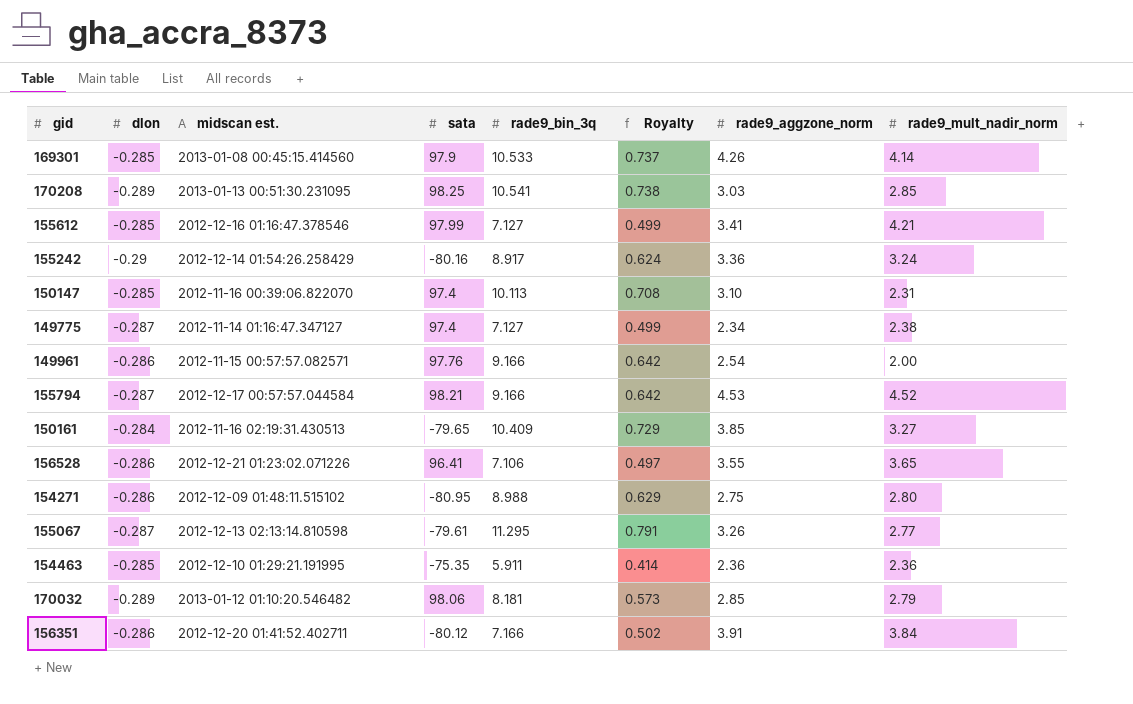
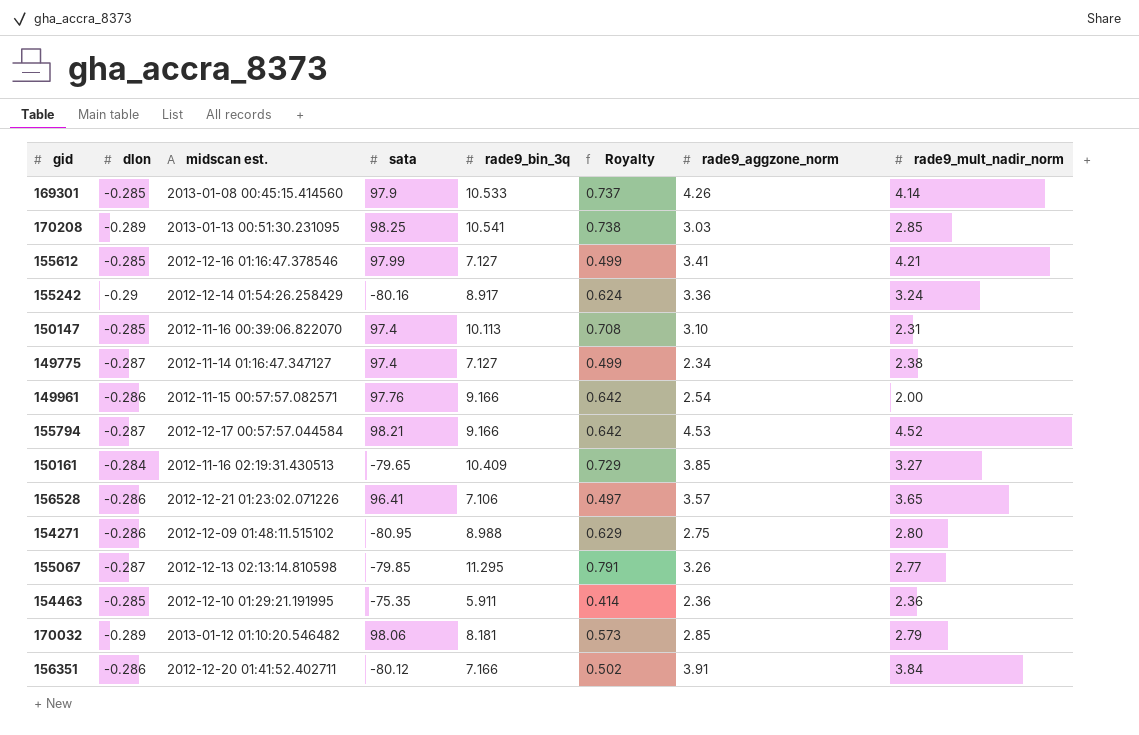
156528 | rade9_aggzone_norm: 3.55 -> 3.57
155067 | sata: -79.61 -> -79.85

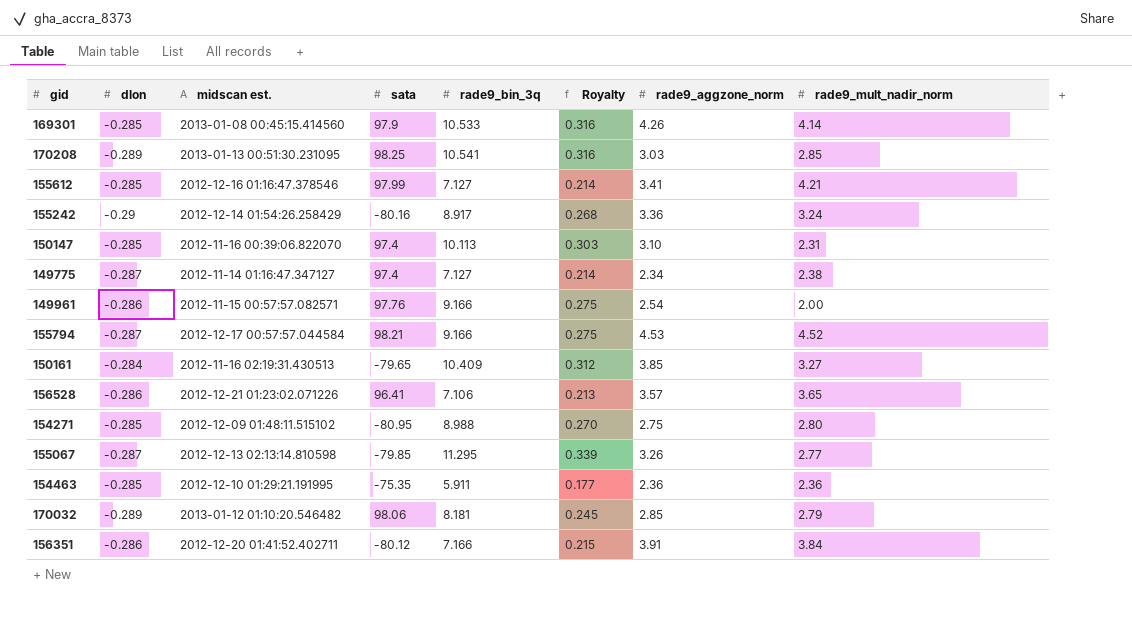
column Royalty | formula: [rade9_bin_3q] * 0.07 -> [rade9_bin_3q] * 0.03
154271 | dlon: -0.286 -> -0.285

